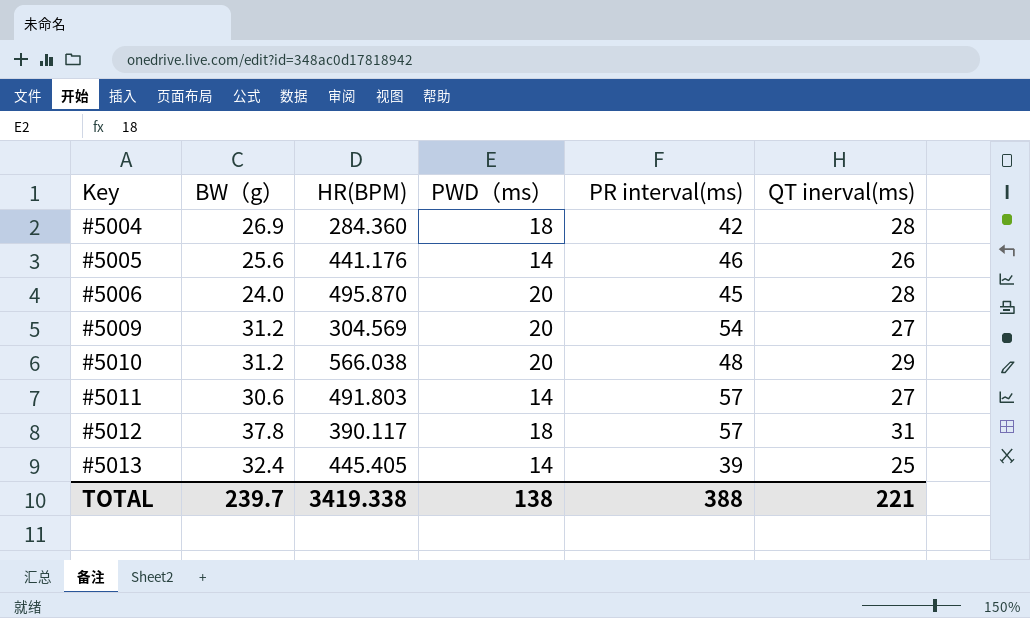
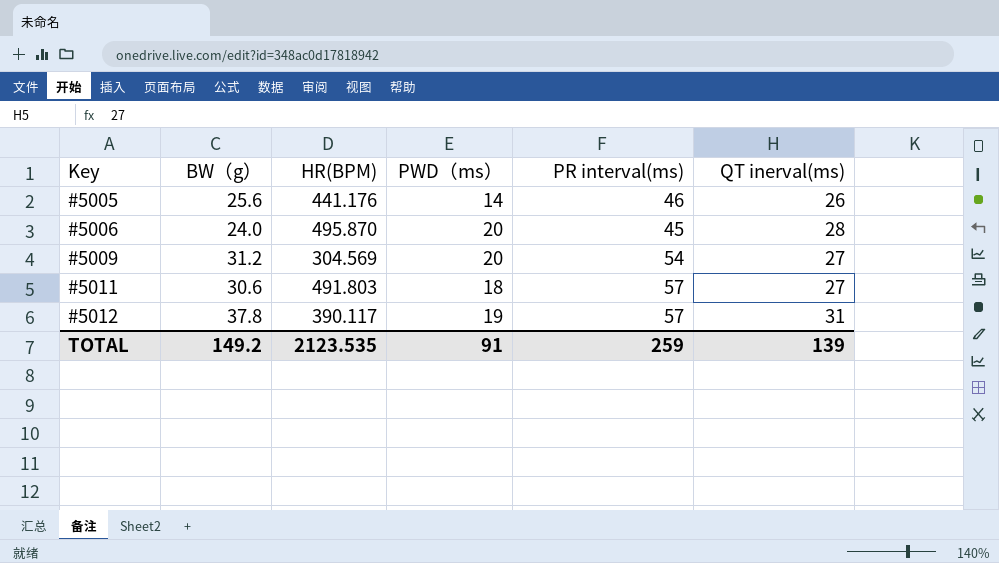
row #5004: 26.9 | 284.360 | 18 | 42 | 28 -> none
row #5010: 31.2 | 566.038 | 20 | 48 | 29 -> none
row #5013: 32.4 | 445.405 | 14 | 39 | 25 -> none
#5011 | PWD（ms）: 14 -> 18
#5012 | PWD（ms）: 18 -> 19
TOTAL | BW（g）: 239.7 -> 149.2
TOTAL | HR(BPM): 3419.338 -> 2123.535
TOTAL | PWD（ms）: 138 -> 91
TOTAL | PR interval(ms): 388 -> 259
TOTAL | QT inerval(ms): 221 -> 139

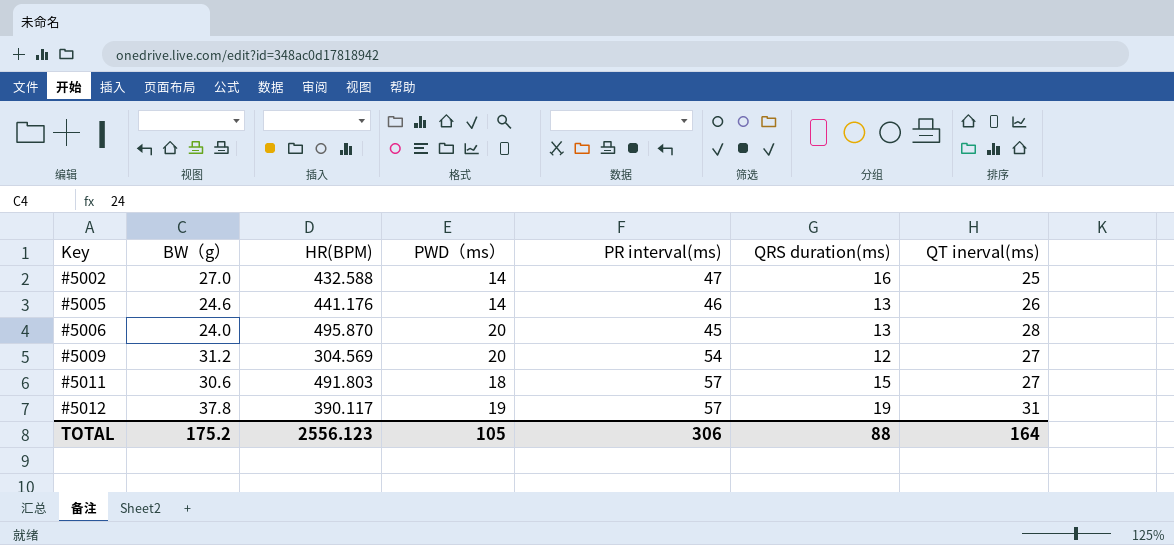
column QRS duration(ms) | position: none -> 6
row #5002: none -> 27.0 | 432.588 | 14 | 47 | 16 | 25
#5005 | BW（g）: 25.6 -> 24.6
TOTAL | BW（g）: 149.2 -> 175.2
TOTAL | HR(BPM): 2123.535 -> 2556.123
TOTAL | PWD（ms）: 91 -> 105
TOTAL | PR interval(ms): 259 -> 306
TOTAL | QT inerval(ms): 139 -> 164

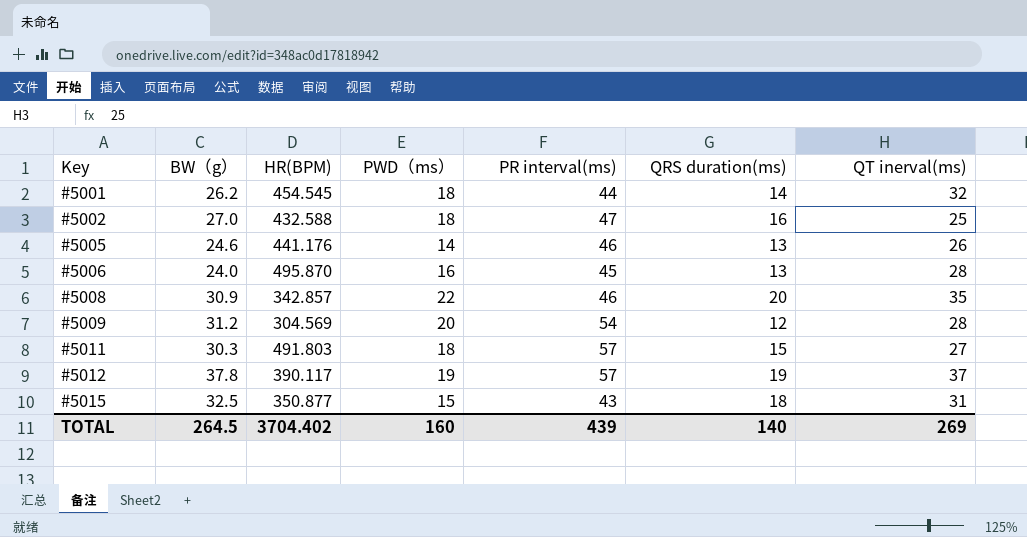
row #5001: none -> 26.2 | 454.545 | 18 | 44 | 14 | 32
#5002 | PWD（ms）: 14 -> 18
#5006 | PWD（ms）: 20 -> 16
row #5008: none -> 30.9 | 342.857 | 22 | 46 | 20 | 35
#5009 | QT inerval(ms): 27 -> 28
#5011 | BW（g）: 30.6 -> 30.3
#5012 | QT inerval(ms): 31 -> 37
row #5015: none -> 32.5 | 350.877 | 15 | 43 | 18 | 31
TOTAL | BW（g）: 175.2 -> 264.5
TOTAL | HR(BPM): 2556.123 -> 3704.402
TOTAL | PWD（ms）: 105 -> 160
TOTAL | PR interval(ms): 306 -> 439
TOTAL | QRS duration(ms): 88 -> 140
TOTAL | QT inerval(ms): 164 -> 269

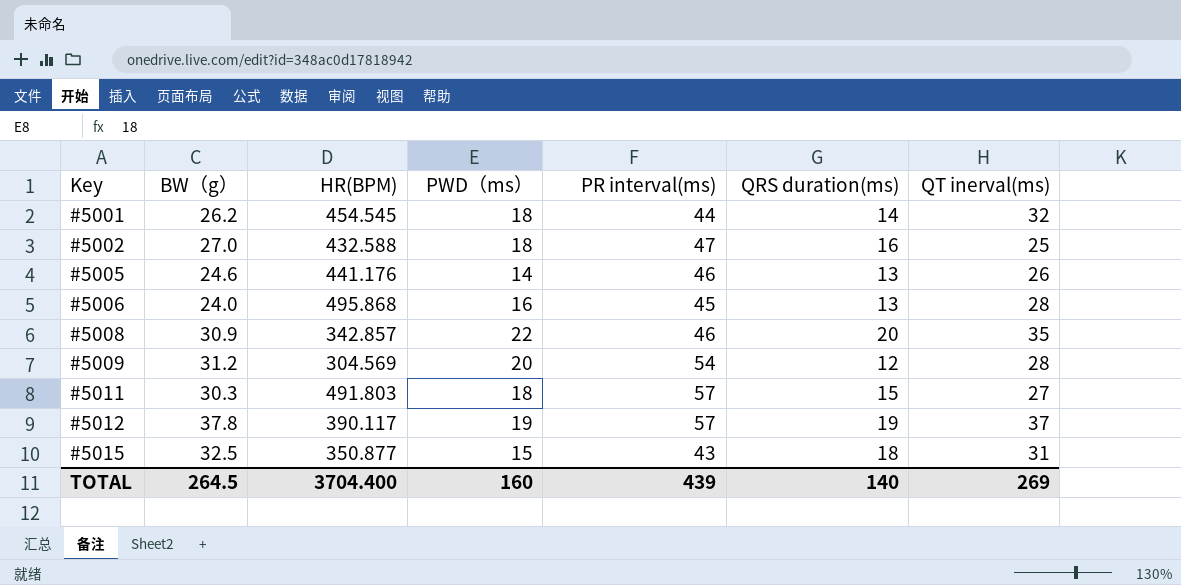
#5006 | HR(BPM): 495.870 -> 495.868
TOTAL | HR(BPM): 3704.402 -> 3704.400

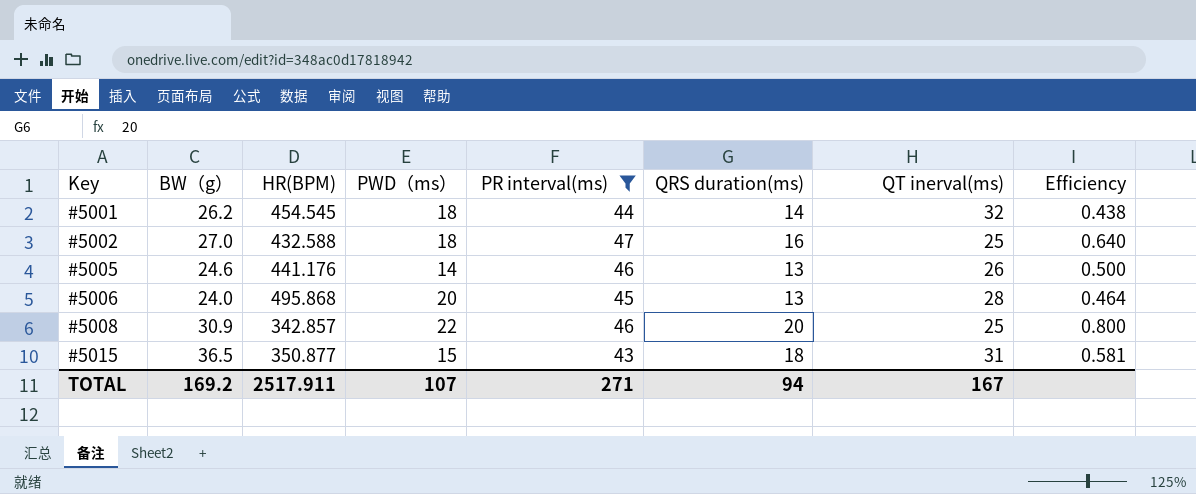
filter: none -> PR interval(ms) <= 47
column Efficiency | formula: none -> [QRS duration(ms)] / [QT inerval(ms)]
#5006 | PWD（ms）: 16 -> 20
#5008 | QT inerval(ms): 35 -> 25
#5015 | BW（g）: 32.5 -> 36.5
TOTAL | BW（g）: 264.5 -> 169.2
TOTAL | HR(BPM): 3704.400 -> 2517.911
TOTAL | PWD（ms）: 160 -> 107
TOTAL | PR interval(ms): 439 -> 271
TOTAL | QRS duration(ms): 140 -> 94
TOTAL | QT inerval(ms): 269 -> 167

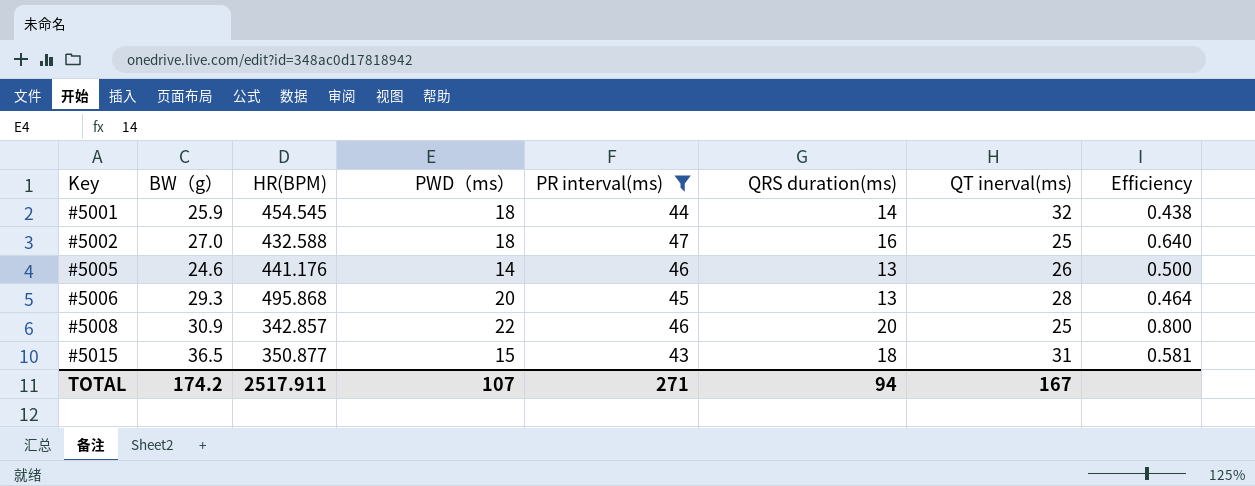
#5001 | BW（g）: 26.2 -> 25.9
#5006 | BW（g）: 24.0 -> 29.3
TOTAL | BW（g）: 169.2 -> 174.2

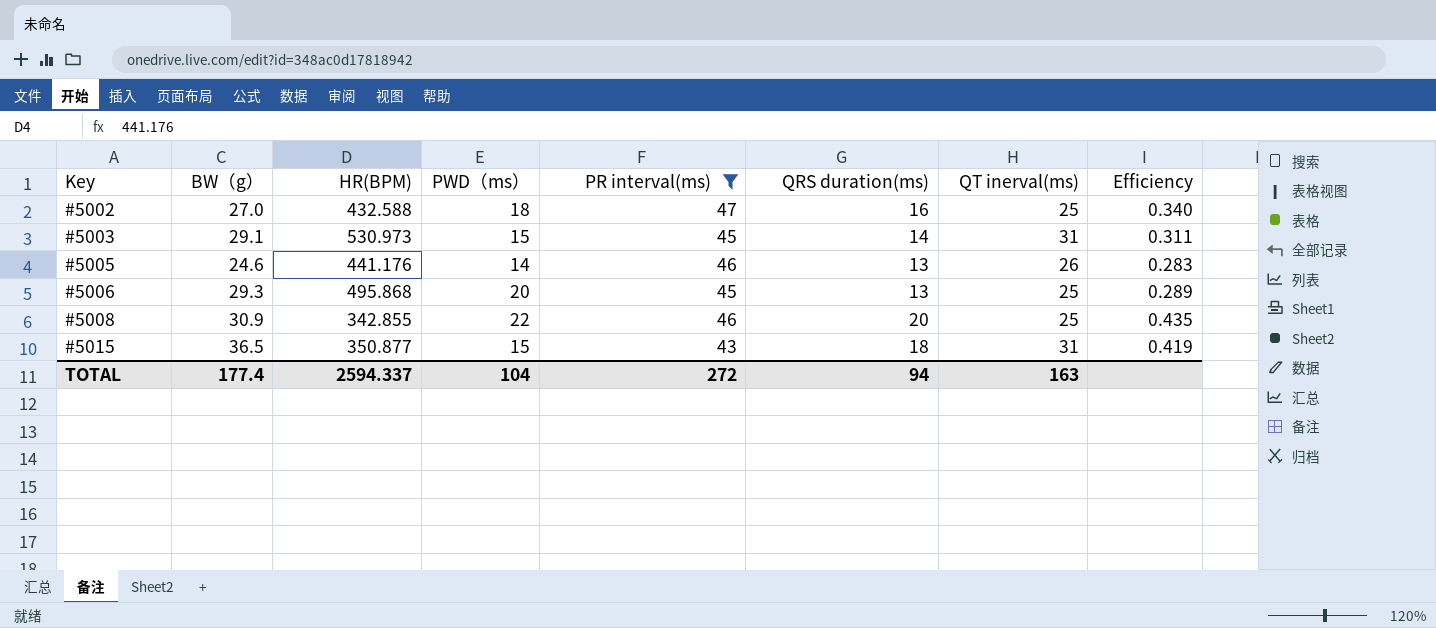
column Efficiency | formula: [QRS duration(ms)] / [QT inerval(ms)] -> [QRS duration(ms)] / [PR interval(ms)]
row #5001: 25.9 | 454.545 | 18 | 44 | 14 | 32 | 0.438 -> none
row #5003: none -> 29.1 | 530.973 | 15 | 45 | 14 | 31 | 0.311
#5006 | QT inerval(ms): 28 -> 25
#5008 | HR(BPM): 342.857 -> 342.855
TOTAL | BW（g）: 174.2 -> 177.4
TOTAL | HR(BPM): 2517.911 -> 2594.337
TOTAL | PWD（ms）: 107 -> 104
TOTAL | PR interval(ms): 271 -> 272
TOTAL | QT inerval(ms): 167 -> 163

